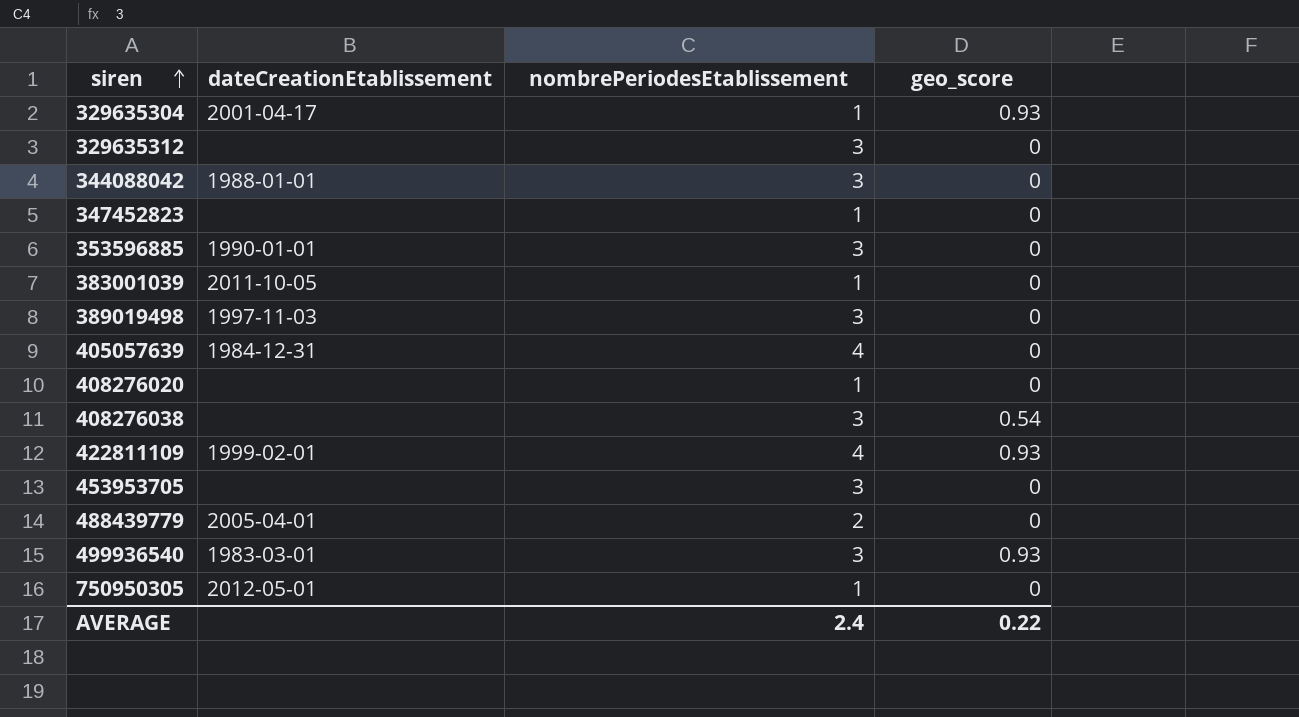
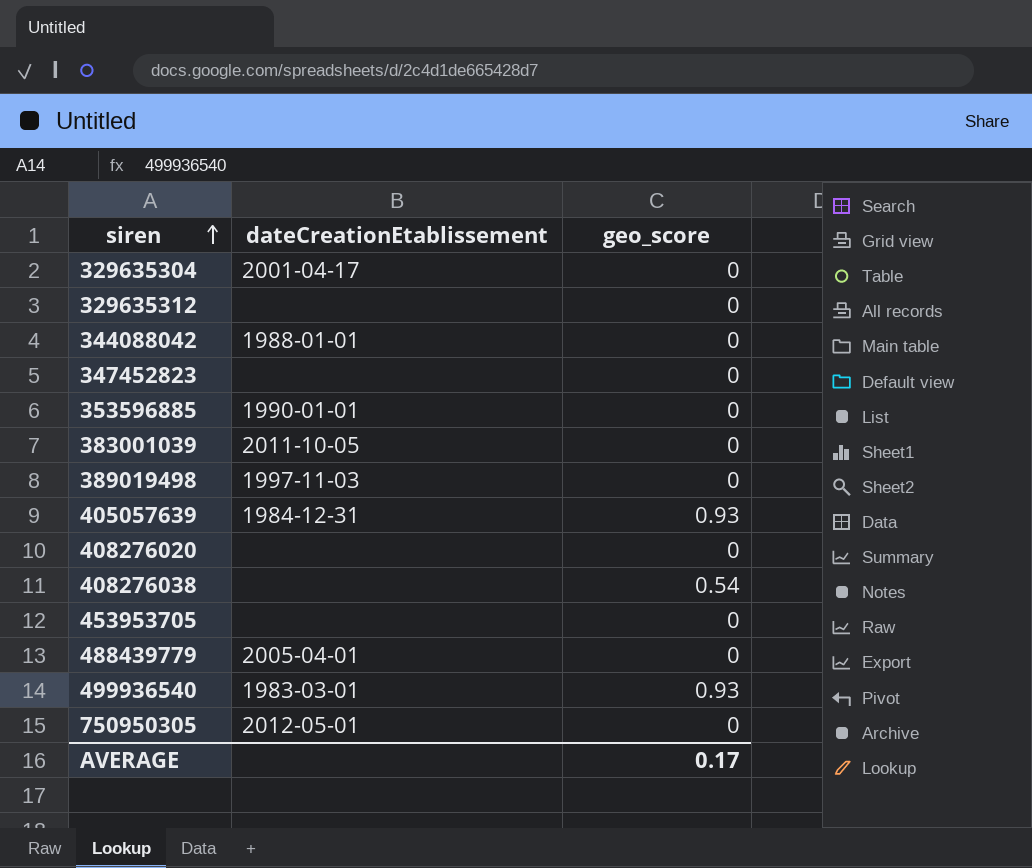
column nombrePeriodesEtablissement | position: 3 -> none
row 422811109: 1999-02-01 | 4 | 0.93 -> none
329635304 | geo_score: 0.93 -> 0
405057639 | geo_score: 0 -> 0.93
AVERAGE | geo_score: 0.22 -> 0.17

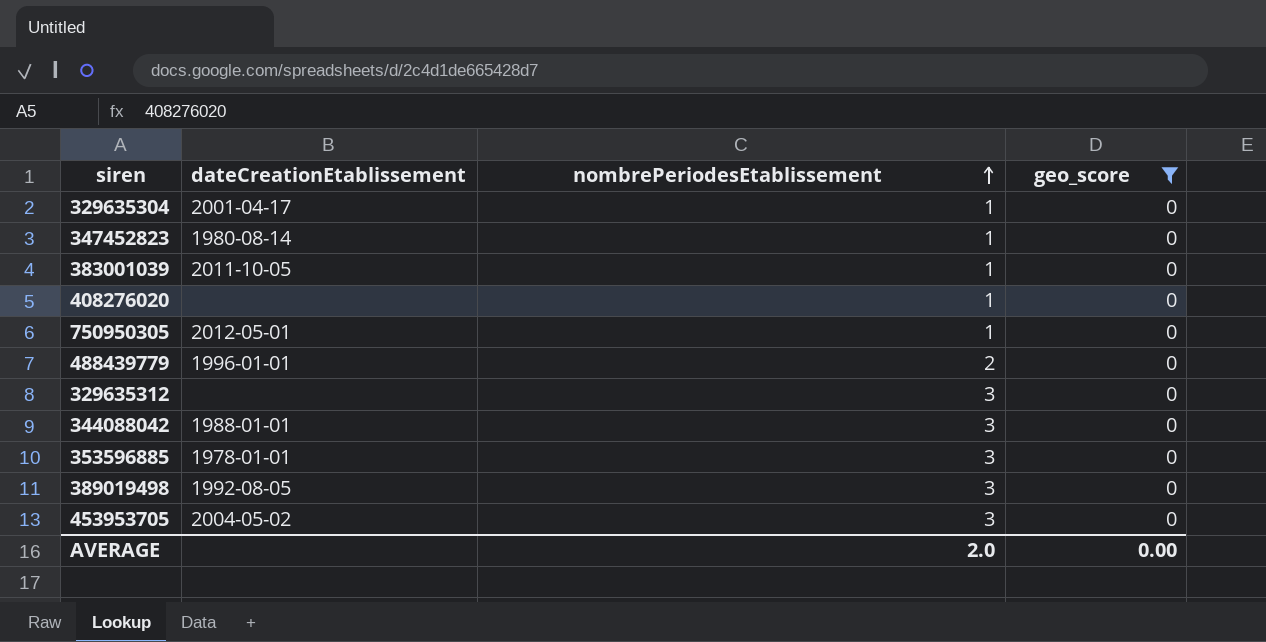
filter: none -> geo_score = 0
row order: siren ascending -> nombrePeriodesEtablissement ascending
column nombrePeriodesEtablissement | position: none -> 3
347452823 | dateCreationEtablissement: none -> 1980-08-14
488439779 | dateCreationEtablissement: 2005-04-01 -> 1996-01-01
353596885 | dateCreationEtablissement: 1990-01-01 -> 1978-01-01
389019498 | dateCreationEtablissement: 1997-11-03 -> 1992-08-05
453953705 | dateCreationEtablissement: none -> 2004-05-02
AVERAGE | geo_score: 0.17 -> 0.00

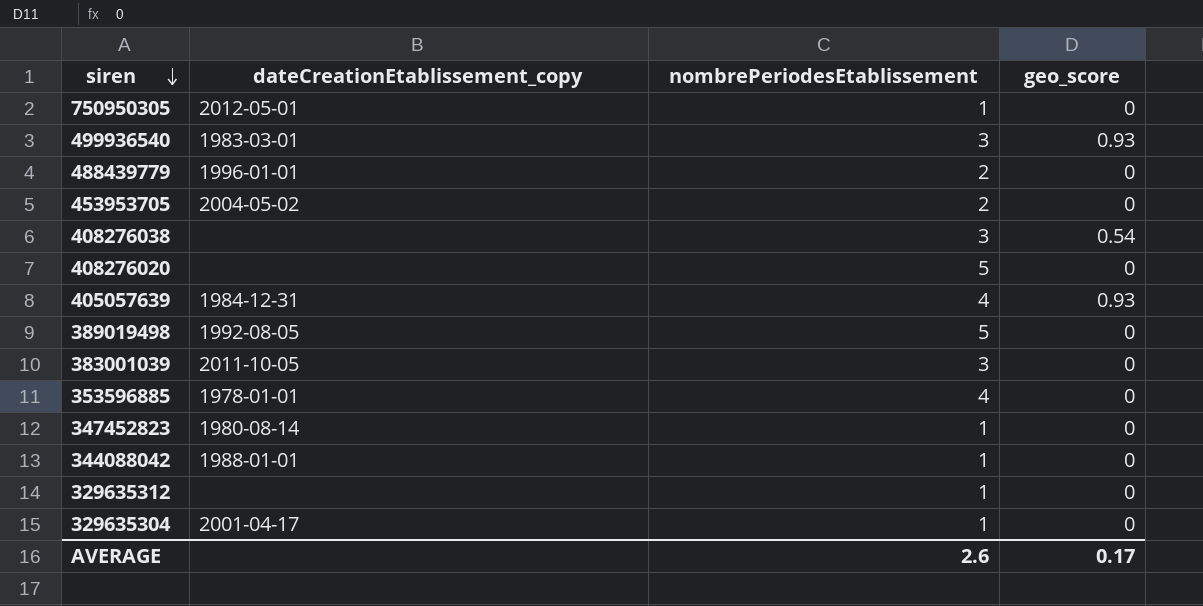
filter: geo_score = 0 -> none
row order: nombrePeriodesEtablissement ascending -> siren descending
column name: dateCreationEtablissement -> dateCreationEtablissement_copy
453953705 | nombrePeriodesEtablissement: 3 -> 2
408276020 | nombrePeriodesEtablissement: 1 -> 5
389019498 | nombrePeriodesEtablissement: 3 -> 5
383001039 | nombrePeriodesEtablissement: 1 -> 3
353596885 | nombrePeriodesEtablissement: 3 -> 4
344088042 | nombrePeriodesEtablissement: 3 -> 1
329635312 | nombrePeriodesEtablissement: 3 -> 1
AVERAGE | nombrePeriodesEtablissement: 2.0 -> 2.6
AVERAGE | geo_score: 0.00 -> 0.17

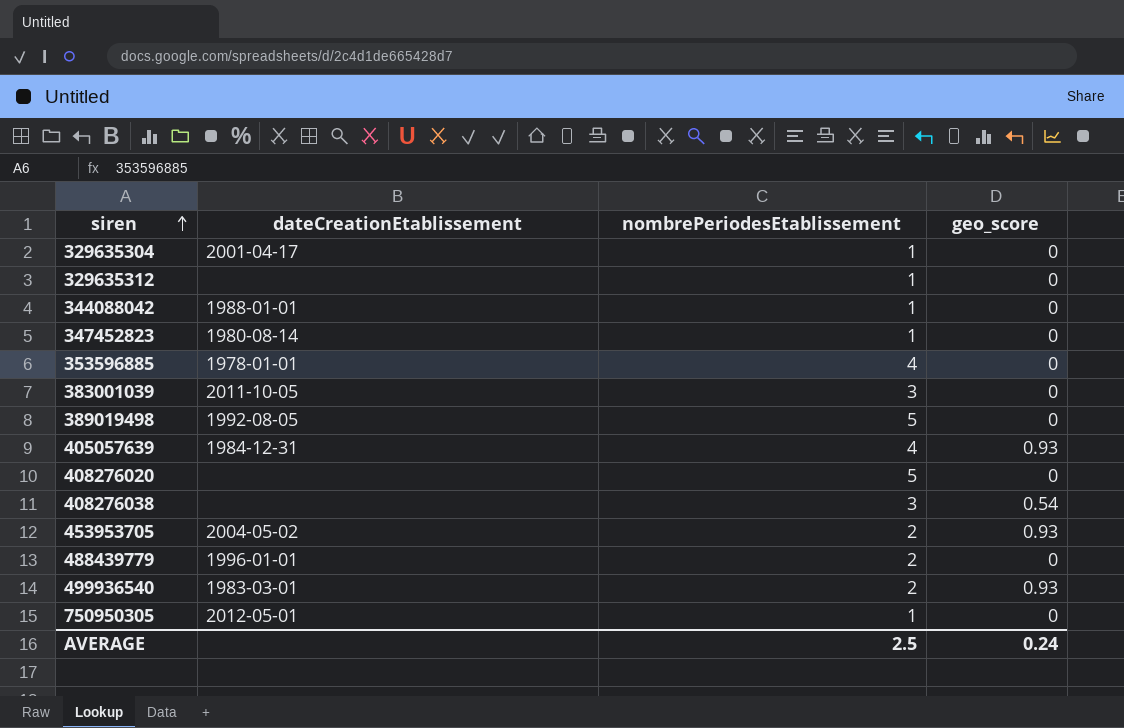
row order: siren descending -> siren ascending
column name: dateCreationEtablissement_copy -> dateCreationEtablissement
453953705 | geo_score: 0 -> 0.93
499936540 | nombrePeriodesEtablissement: 3 -> 2
AVERAGE | nombrePeriodesEtablissement: 2.6 -> 2.5
AVERAGE | geo_score: 0.17 -> 0.24

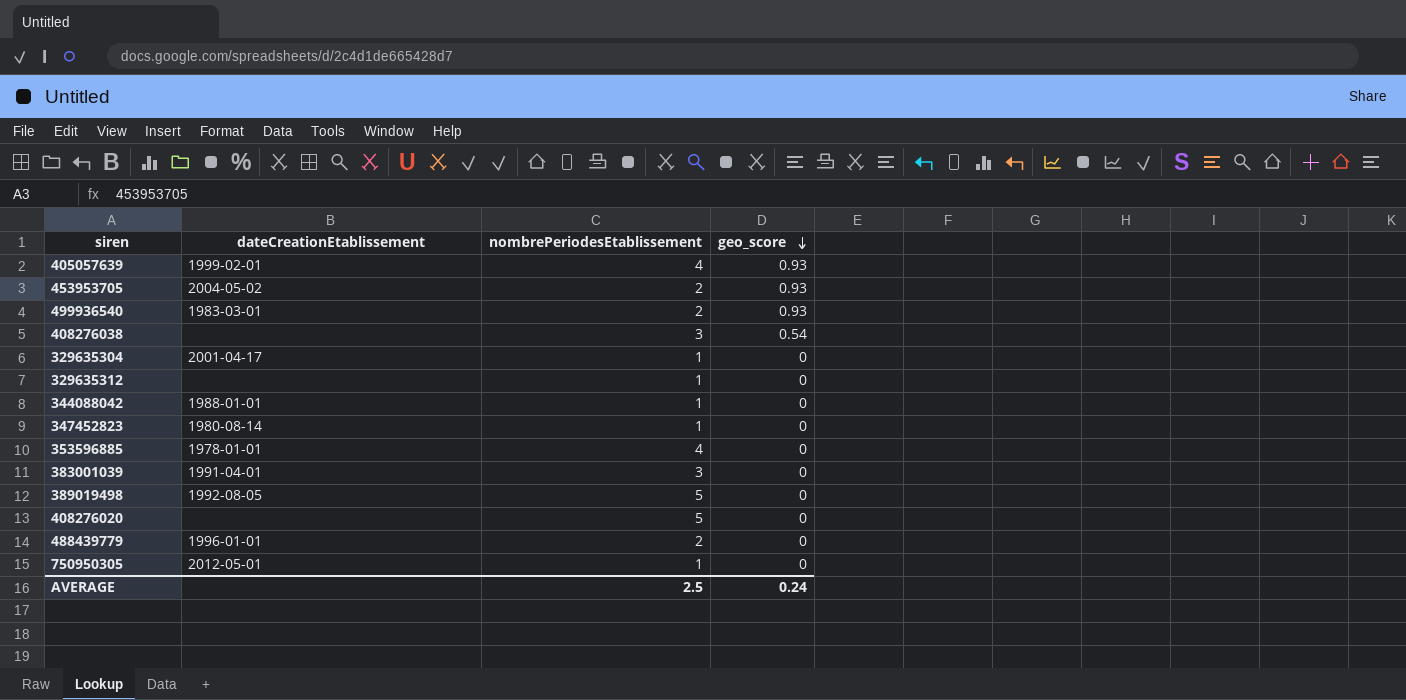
row order: siren ascending -> geo_score descending
405057639 | dateCreationEtablissement: 1984-12-31 -> 1999-02-01
383001039 | dateCreationEtablissement: 2011-10-05 -> 1991-04-01

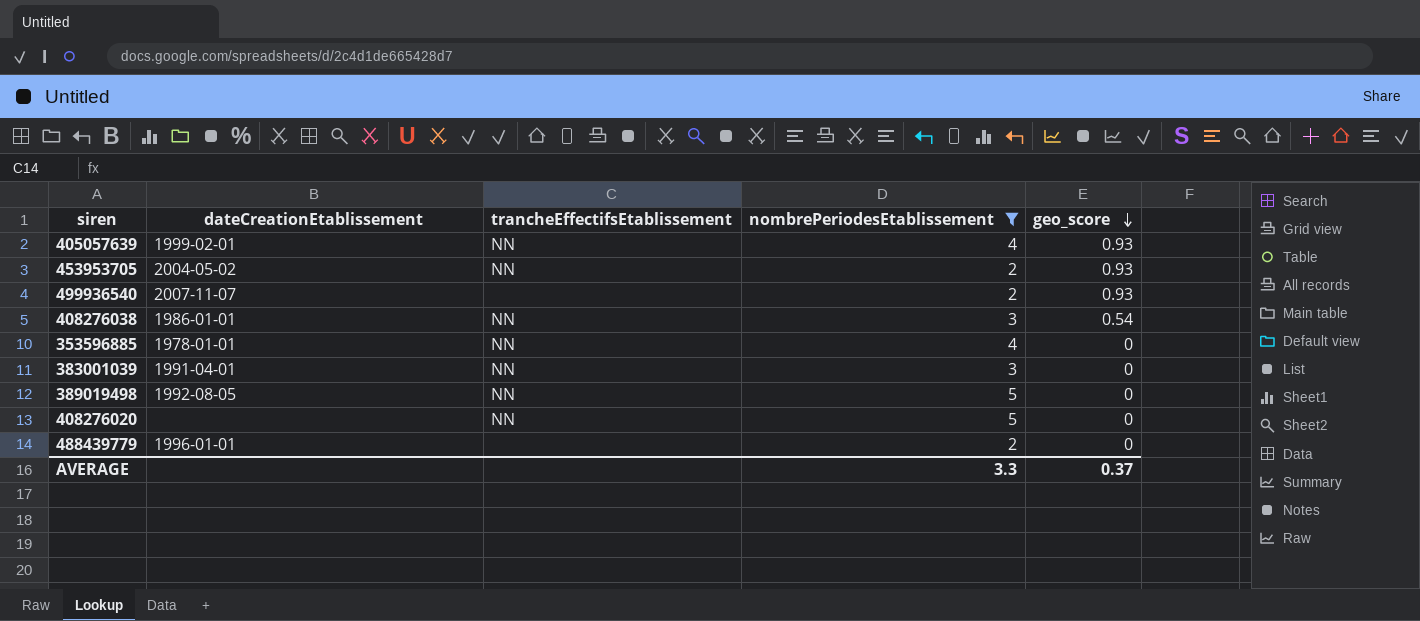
filter: none -> nombrePeriodesEtablissement != 1
column trancheEffectifsEtablissement | position: none -> 3
499936540 | dateCreationEtablissement: 1983-03-01 -> 2007-11-07
408276038 | dateCreationEtablissement: none -> 1986-01-01
AVERAGE | nombrePeriodesEtablissement: 2.5 -> 3.3
AVERAGE | geo_score: 0.24 -> 0.37

